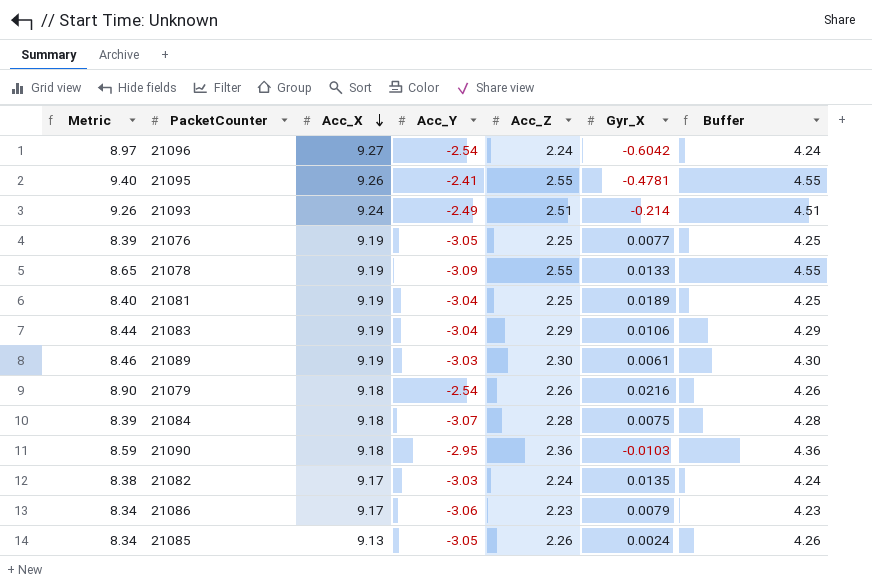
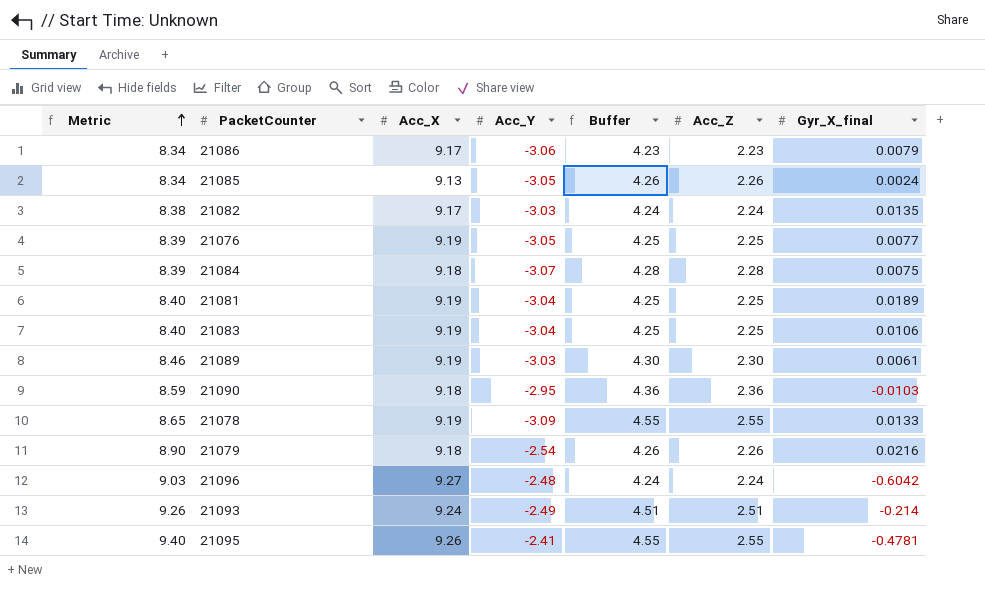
row order: Acc_X descending -> Metric ascending
column Buffer | position: 7 -> 5
column name: Gyr_X -> Gyr_X_final
21083 | Metric: 8.44 -> 8.40
21083 | Buffer: 4.29 -> 4.25
21083 | Acc_Z: 2.29 -> 2.25
21096 | Metric: 8.97 -> 9.03
21096 | Acc_Y: -2.54 -> -2.48

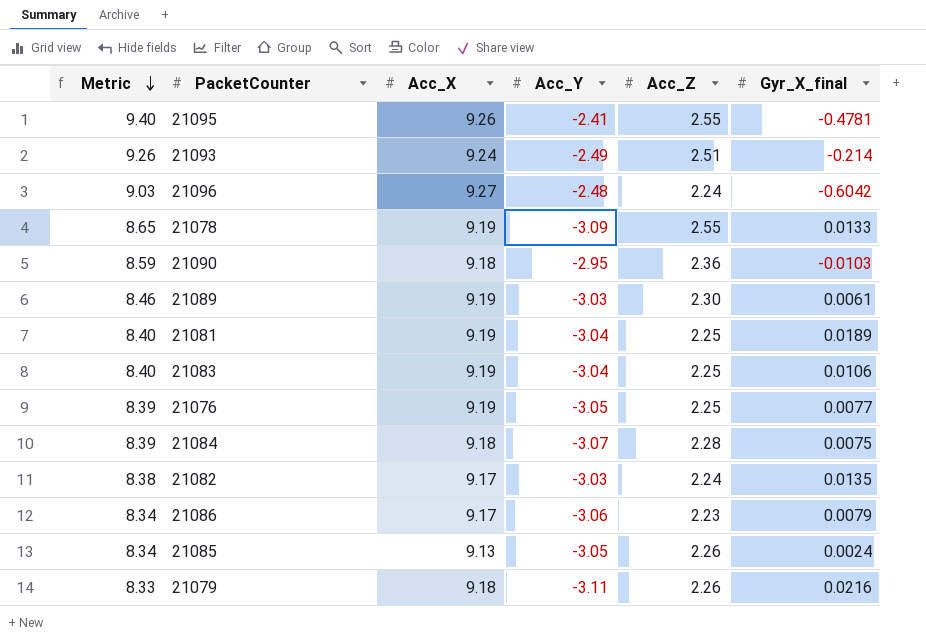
row order: Metric ascending -> Metric descending
column Buffer | formula: [Acc_Z] + 2 -> none
21079 | Metric: 8.90 -> 8.33
21079 | Acc_Y: -2.54 -> -3.11

